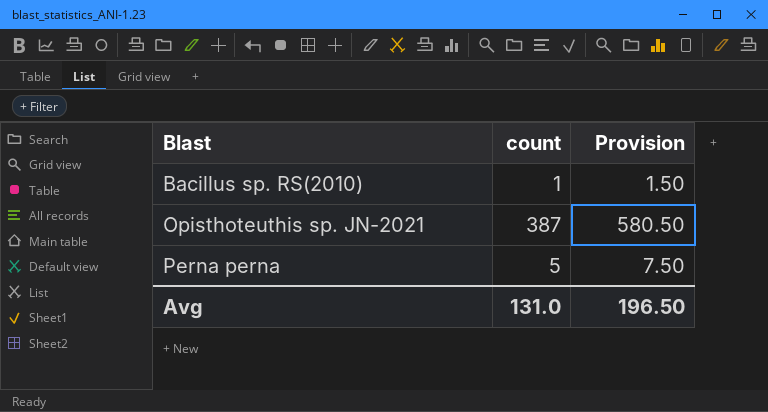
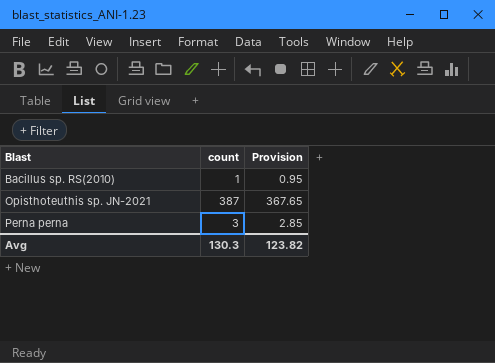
column Provision | formula: [count] * 1.5 -> [count] * 0.95
Perna perna | count: 5 -> 3
Avg | count: 131.0 -> 130.3
Avg | Provision: 196.50 -> 123.82

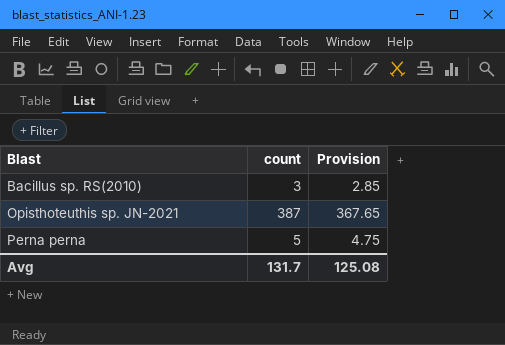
Bacillus sp. RS(2010) | count: 1 -> 3
Bacillus sp. RS(2010) | Provision: 0.95 -> 2.85
Perna perna | count: 3 -> 5
Perna perna | Provision: 2.85 -> 4.75
Avg | count: 130.3 -> 131.7
Avg | Provision: 123.82 -> 125.08

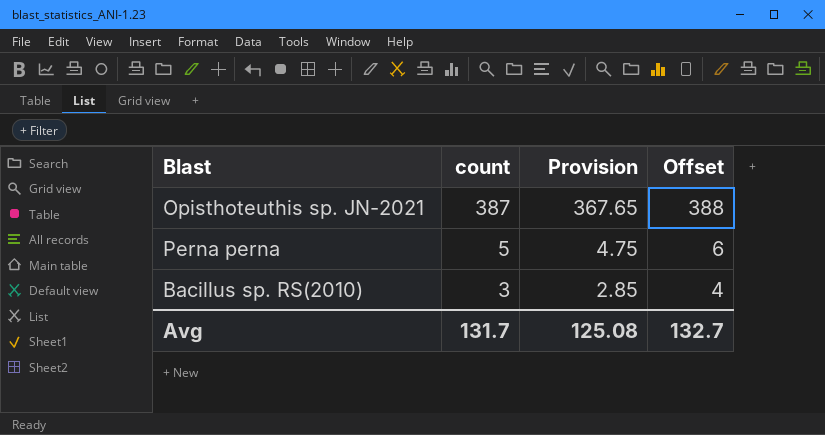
row order: Blast ascending -> count descending
column Offset | formula: none -> [count] + 1

